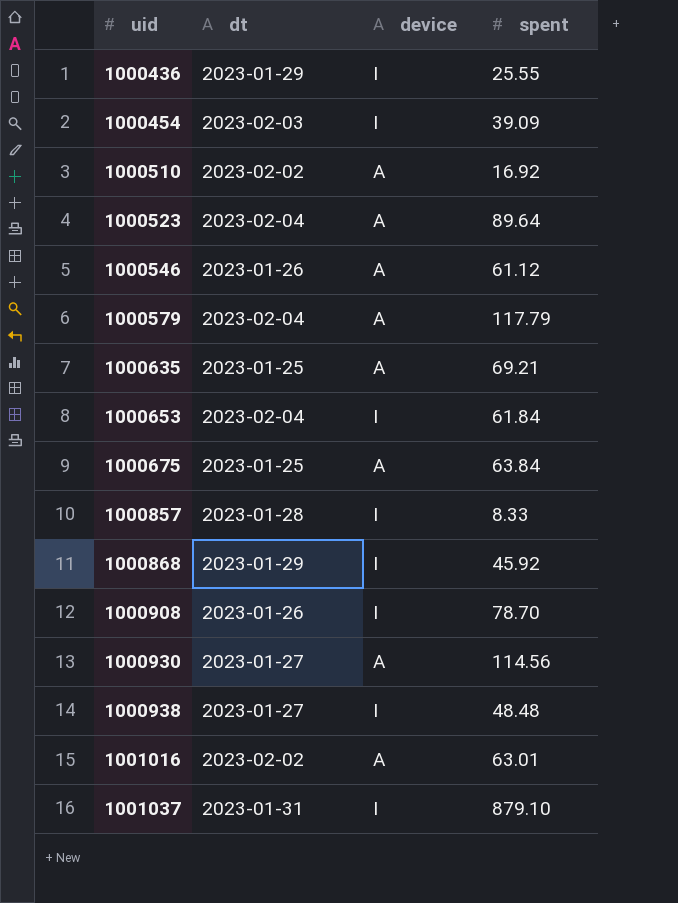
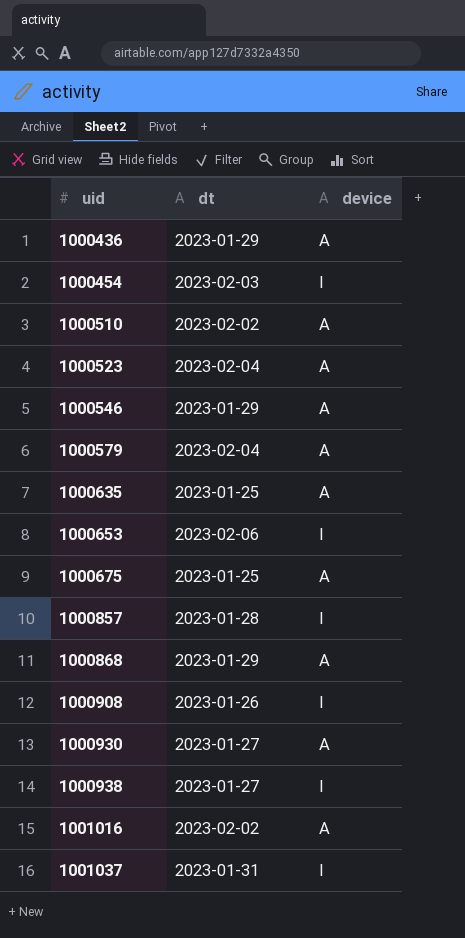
column spent | position: 4 -> none
1000436 | device: I -> A
1000546 | dt: 2023-01-26 -> 2023-01-29
1000653 | dt: 2023-02-04 -> 2023-02-06
1000868 | device: I -> A

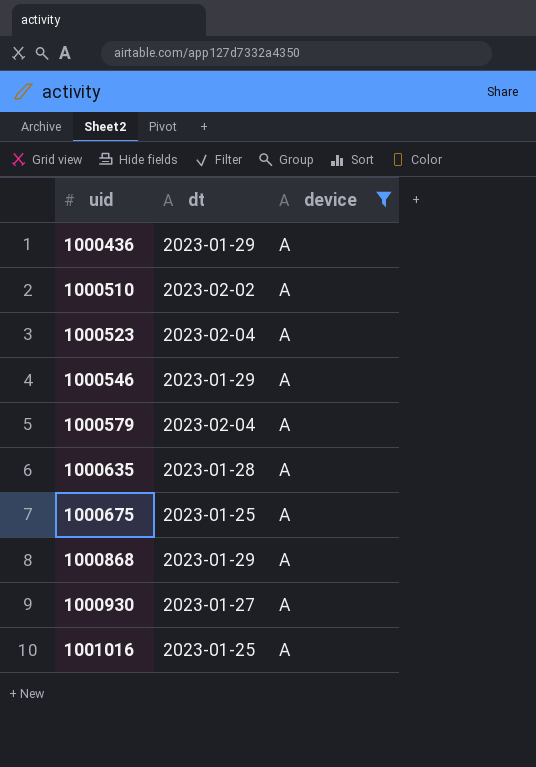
filter: none -> device = A
1000635 | dt: 2023-01-25 -> 2023-01-28
1001016 | dt: 2023-02-02 -> 2023-01-25

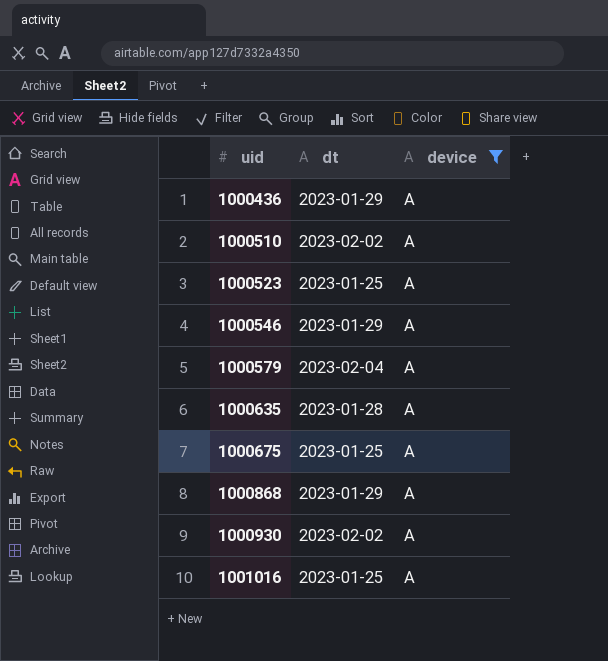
1000523 | dt: 2023-02-04 -> 2023-01-25
1000930 | dt: 2023-01-27 -> 2023-02-02

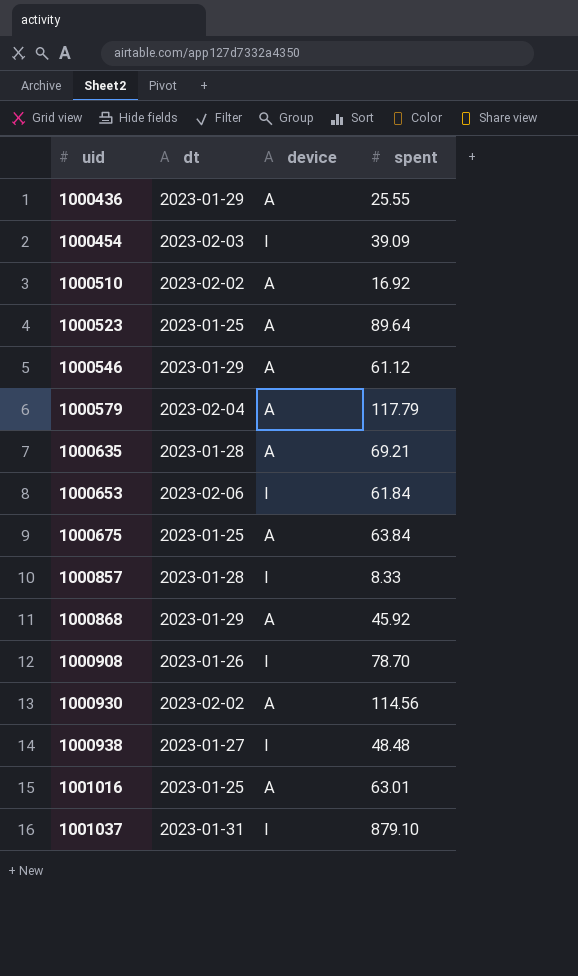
filter: device = A -> none
column spent | position: none -> 4

